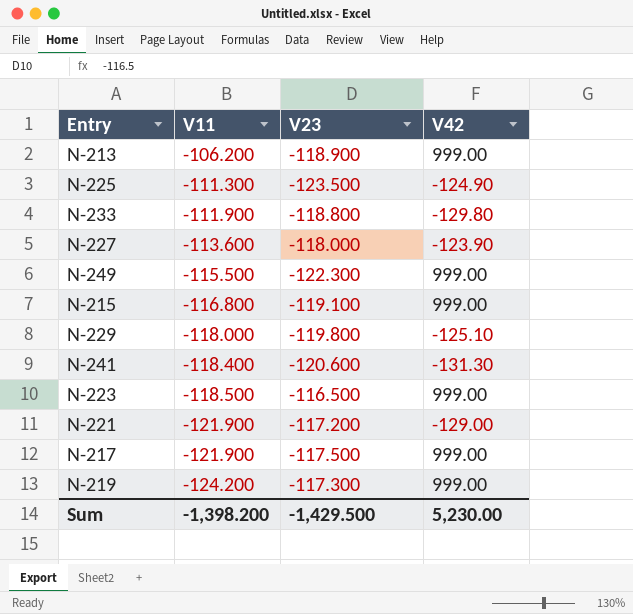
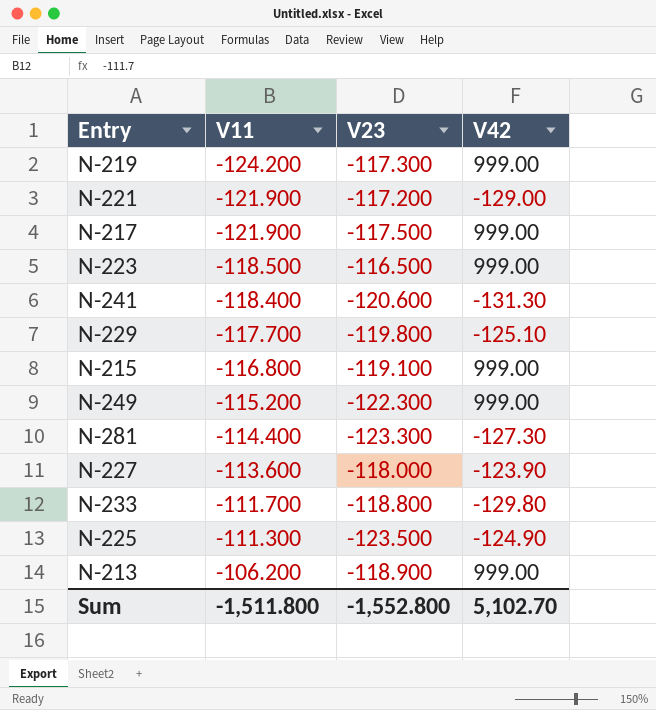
row order: V11 descending -> V11 ascending
N-229 | V11: -118.000 -> -117.700
N-249 | V11: -115.500 -> -115.200
row N-281: none -> -114.400 | -123.300 | -127.30
N-233 | V11: -111.900 -> -111.700
Sum | V11: -1,398.200 -> -1,511.800
Sum | V23: -1,429.500 -> -1,552.800
Sum | V42: 5,230.00 -> 5,102.70

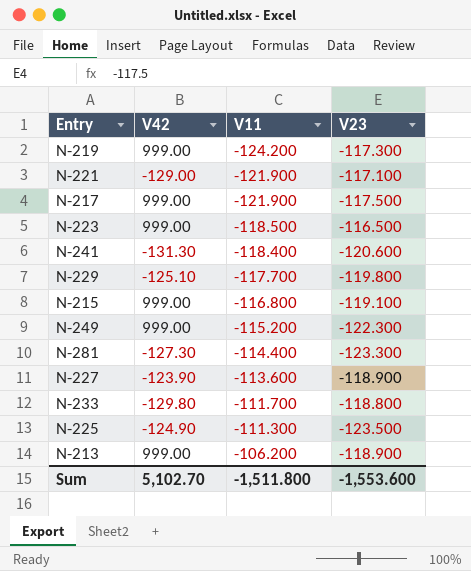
column V42 | position: 4 -> 2
N-221 | V23: -117.200 -> -117.100
N-227 | V23: -118.000 -> -118.900
Sum | V23: -1,552.800 -> -1,553.600

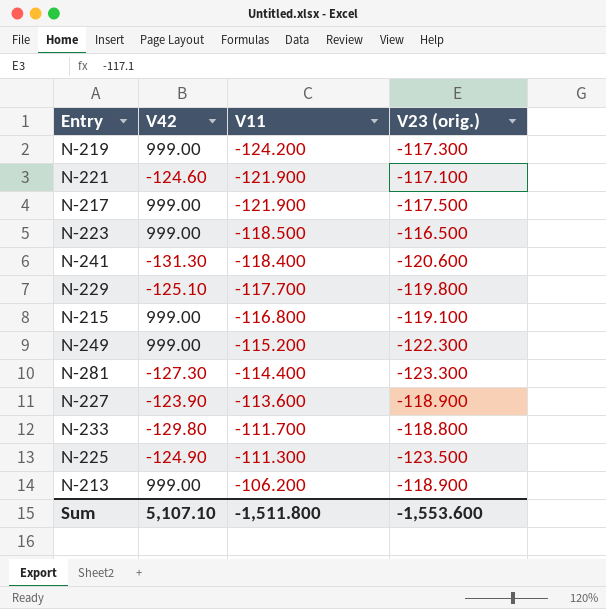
column name: V23 -> V23 (orig.)
N-221 | V42: -129.00 -> -124.60
Sum | V42: 5,102.70 -> 5,107.10

